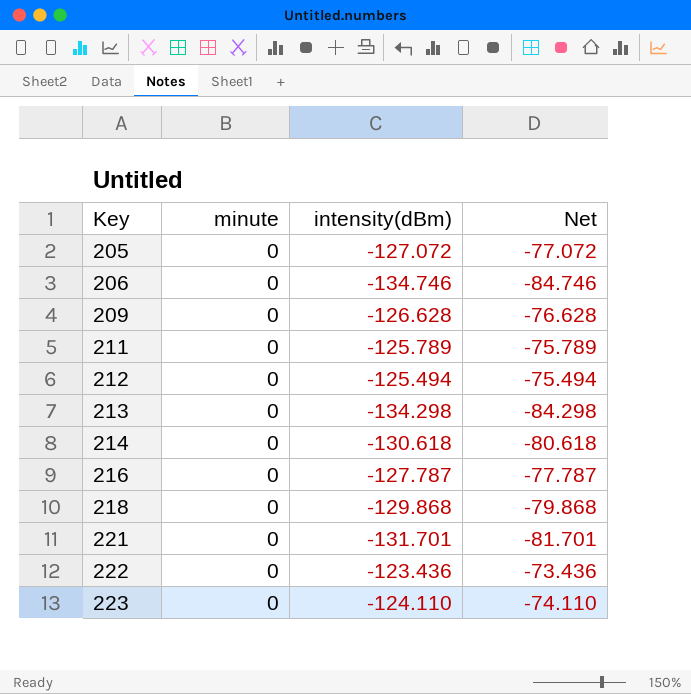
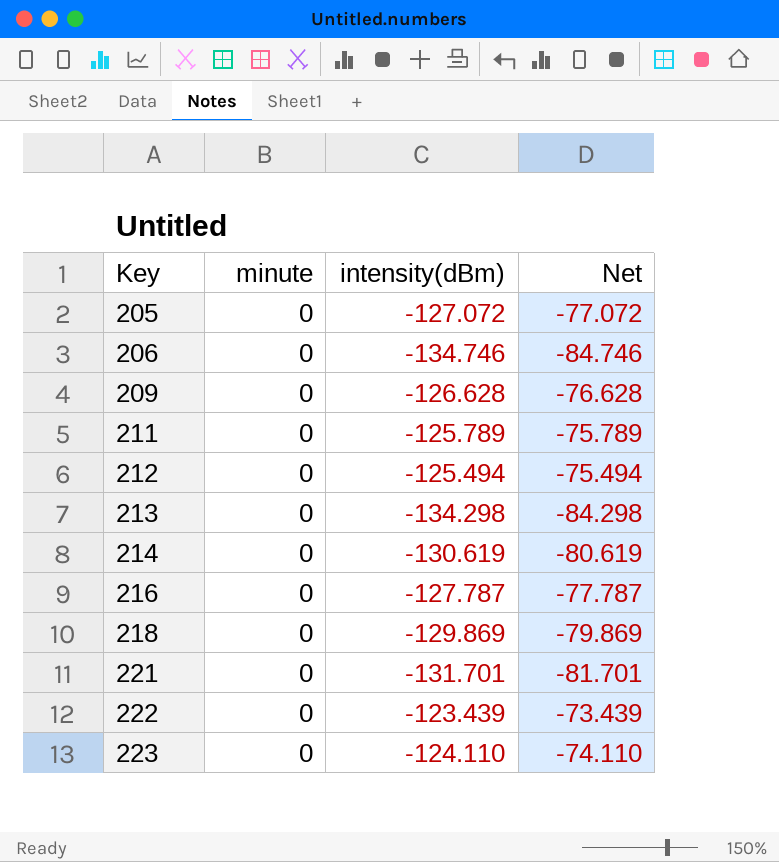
214 | intensity(dBm): -130.618 -> -130.619
214 | Net: -80.618 -> -80.619
218 | intensity(dBm): -129.868 -> -129.869
218 | Net: -79.868 -> -79.869
222 | intensity(dBm): -123.436 -> -123.439
222 | Net: -73.436 -> -73.439

